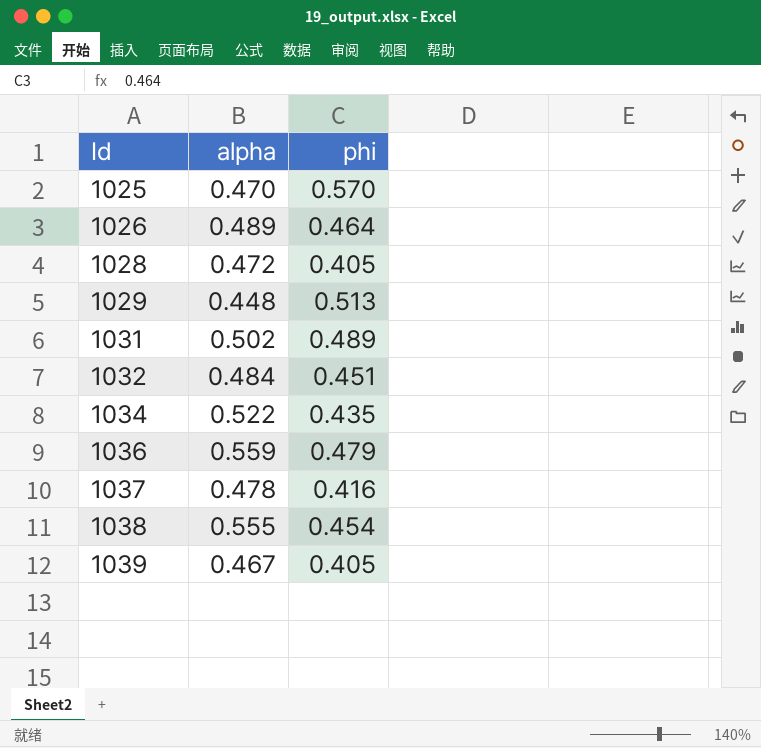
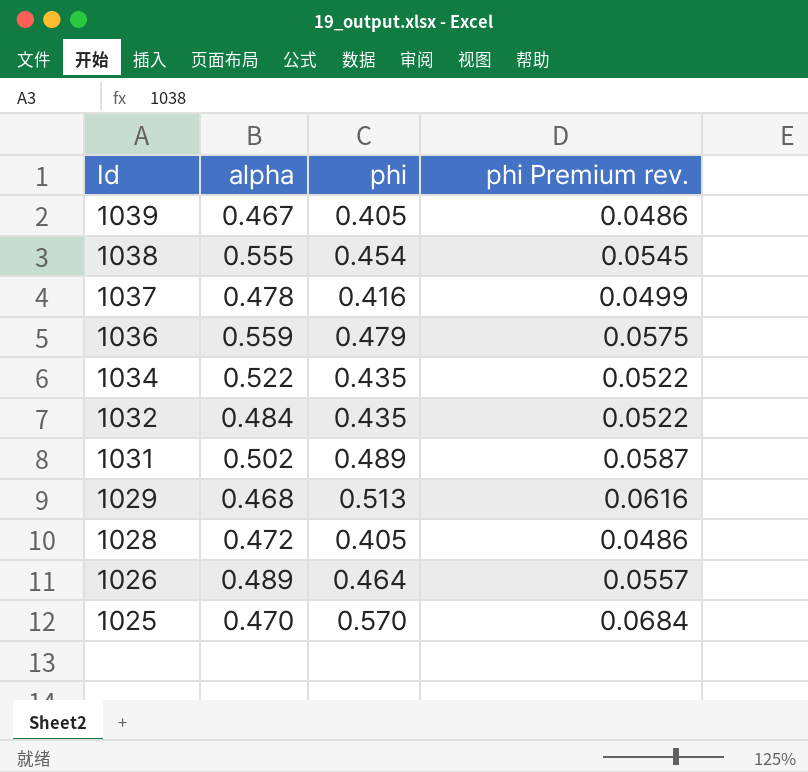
row order: Id ascending -> Id descending
column phi Premium rev. | formula: none -> [phi] * 0.12
1032 | phi: 0.451 -> 0.435
1029 | alpha: 0.448 -> 0.468

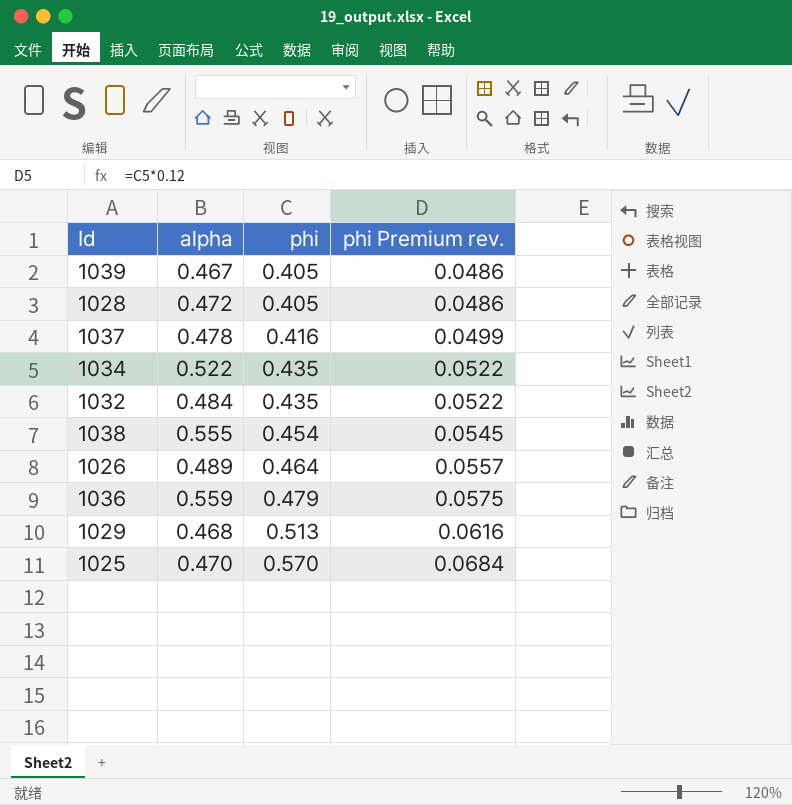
row order: Id descending -> phi ascending
row 1031: 0.502 | 0.489 | 0.0587 -> none

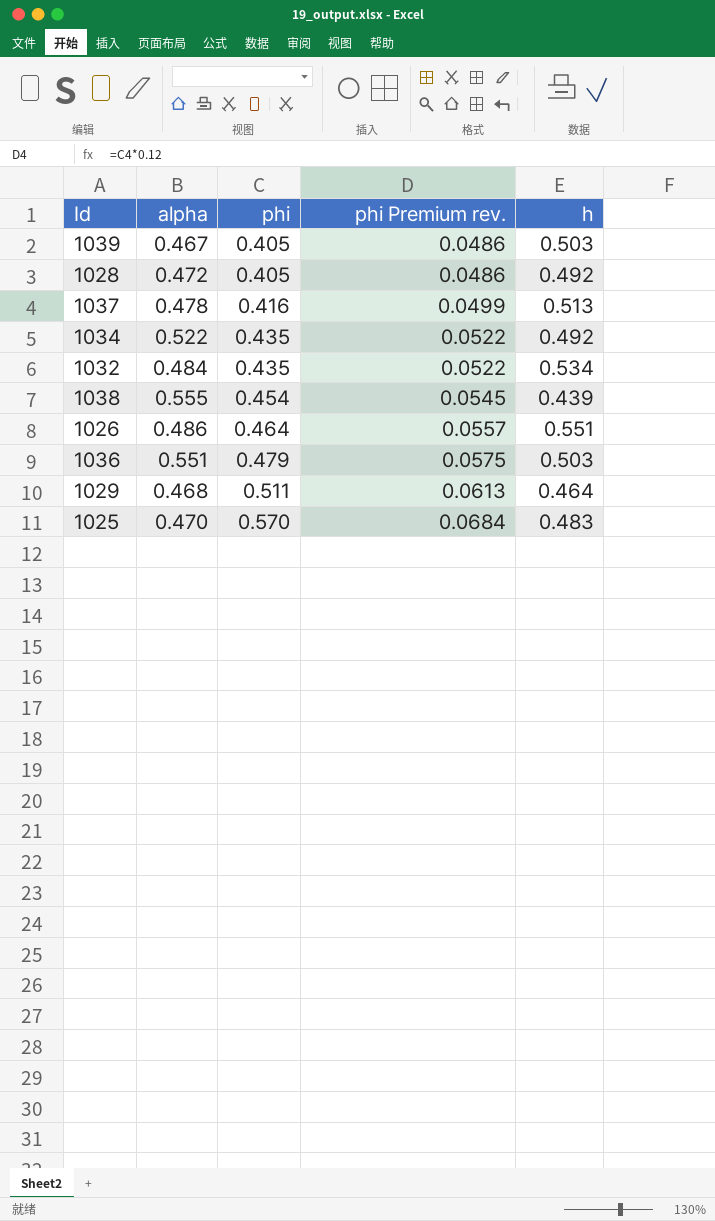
column h | position: none -> 5
1026 | alpha: 0.489 -> 0.486
1036 | alpha: 0.559 -> 0.551
1029 | phi: 0.513 -> 0.511
1029 | phi Premium rev.: 0.0616 -> 0.0613

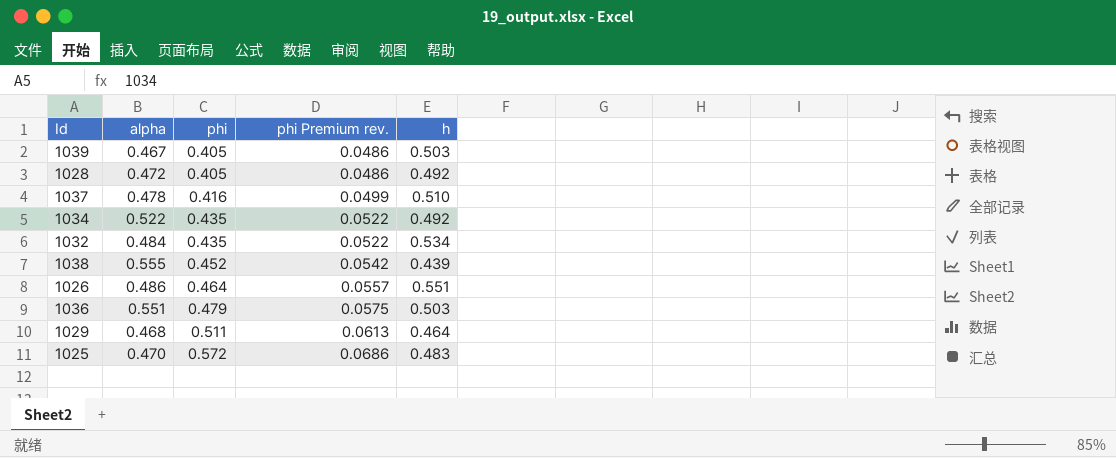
1037 | h: 0.513 -> 0.510
1038 | phi: 0.454 -> 0.452
1038 | phi Premium rev.: 0.0545 -> 0.0542
1025 | phi: 0.570 -> 0.572
1025 | phi Premium rev.: 0.0684 -> 0.0686

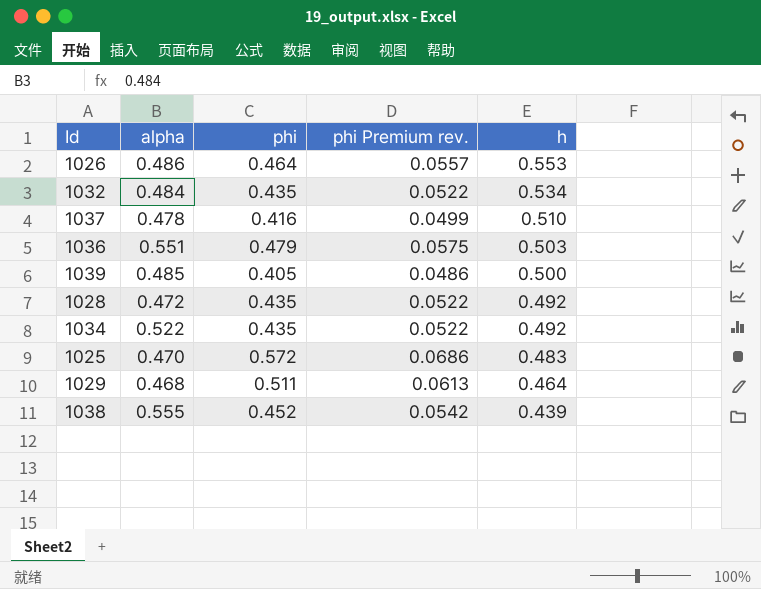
row order: phi ascending -> h descending
1026 | h: 0.551 -> 0.553
1039 | alpha: 0.467 -> 0.485
1039 | h: 0.503 -> 0.500
1028 | phi: 0.405 -> 0.435
1028 | phi Premium rev.: 0.0486 -> 0.0522

